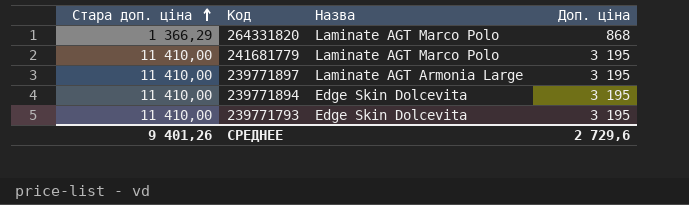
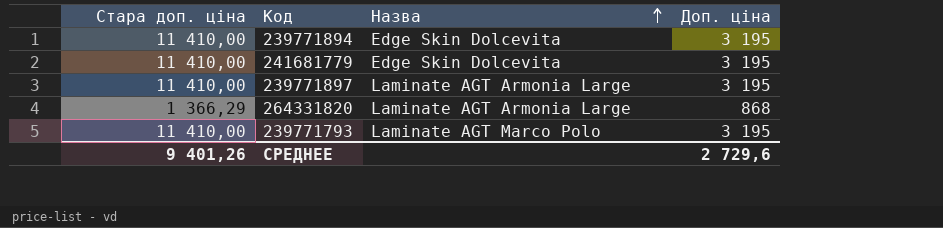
row order: Стара доп. ціна ascending -> Назва ascending
241681779 | Назва: Laminate AGT Marco Polo -> Edge Skin Dolcevita
264331820 | Назва: Laminate AGT Marco Polo -> Laminate AGT Armonia Large
239771793 | Назва: Edge Skin Dolcevita -> Laminate AGT Marco Polo

